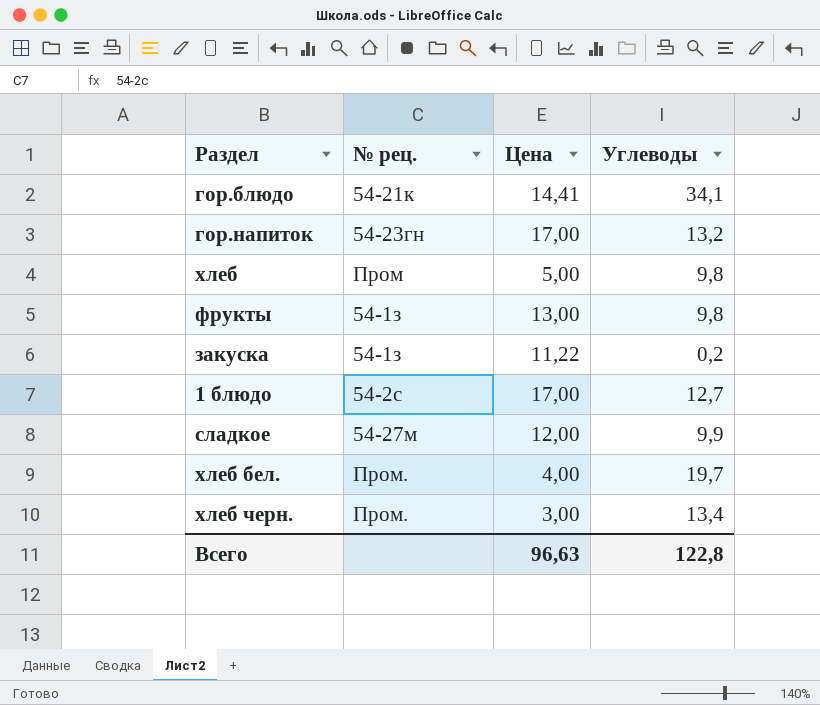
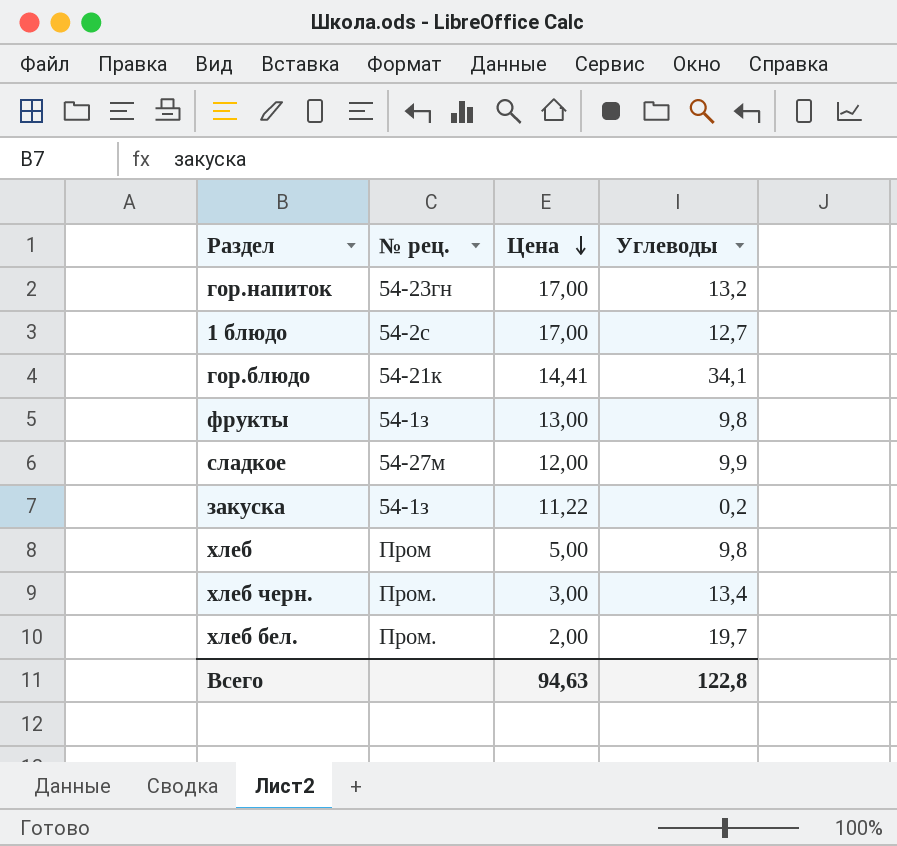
row order: none -> Цена descending
хлеб бел. | Цена: 4,00 -> 2,00
Всего | Цена: 96,63 -> 94,63

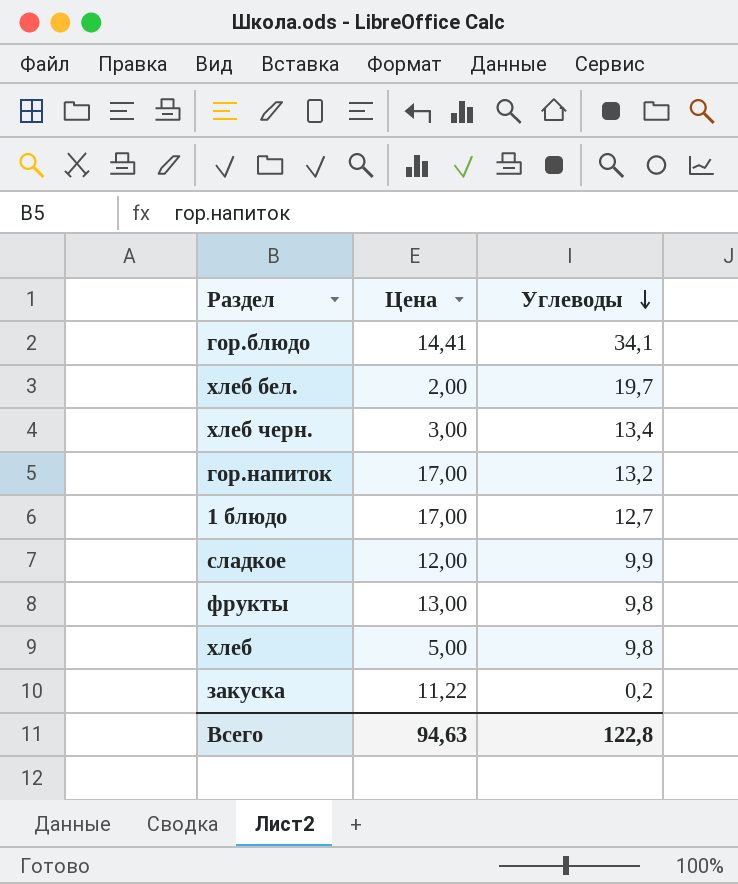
row order: Цена descending -> Углеводы descending
column № рец. | position: 2 -> none

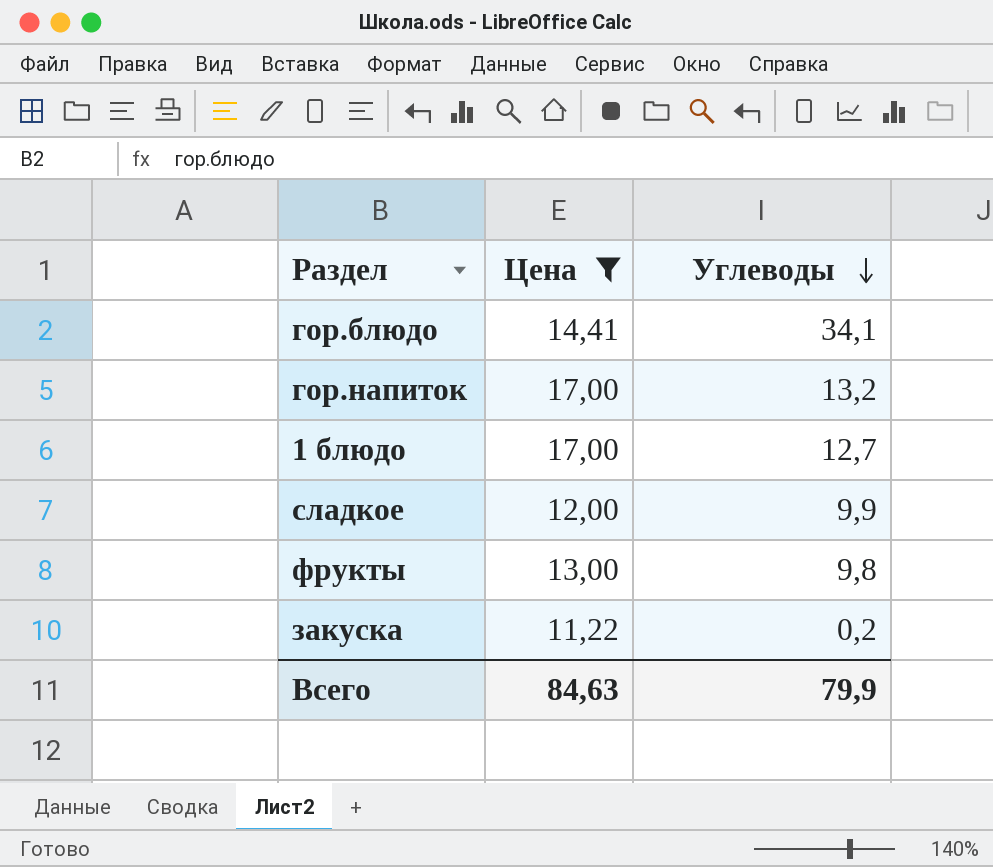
filter: none -> Цена >= 11,22
Всего | Цена: 94,63 -> 84,63
Всего | Углеводы: 122,8 -> 79,9

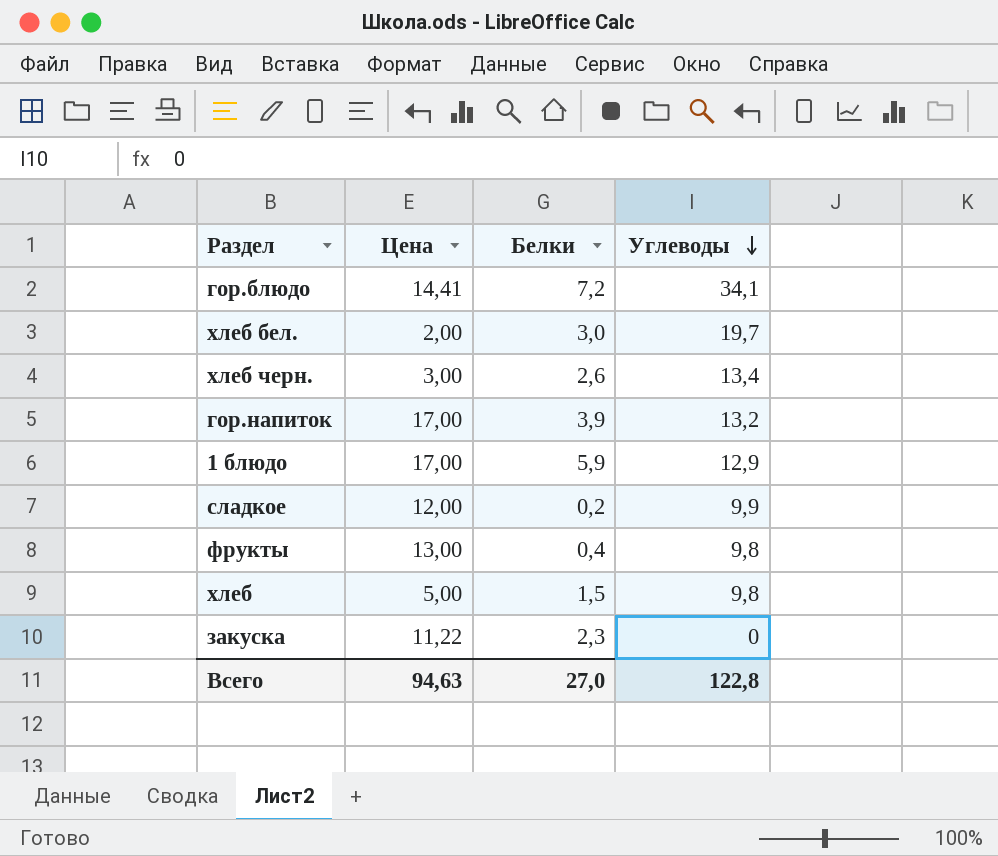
filter: Цена >= 11,22 -> none
column Белки | position: none -> 3
1 блюдо | Углеводы: 12,7 -> 12,9
закуска | Углеводы: 0,2 -> 0
Всего | Цена: 84,63 -> 94,63
Всего | Углеводы: 79,9 -> 122,8

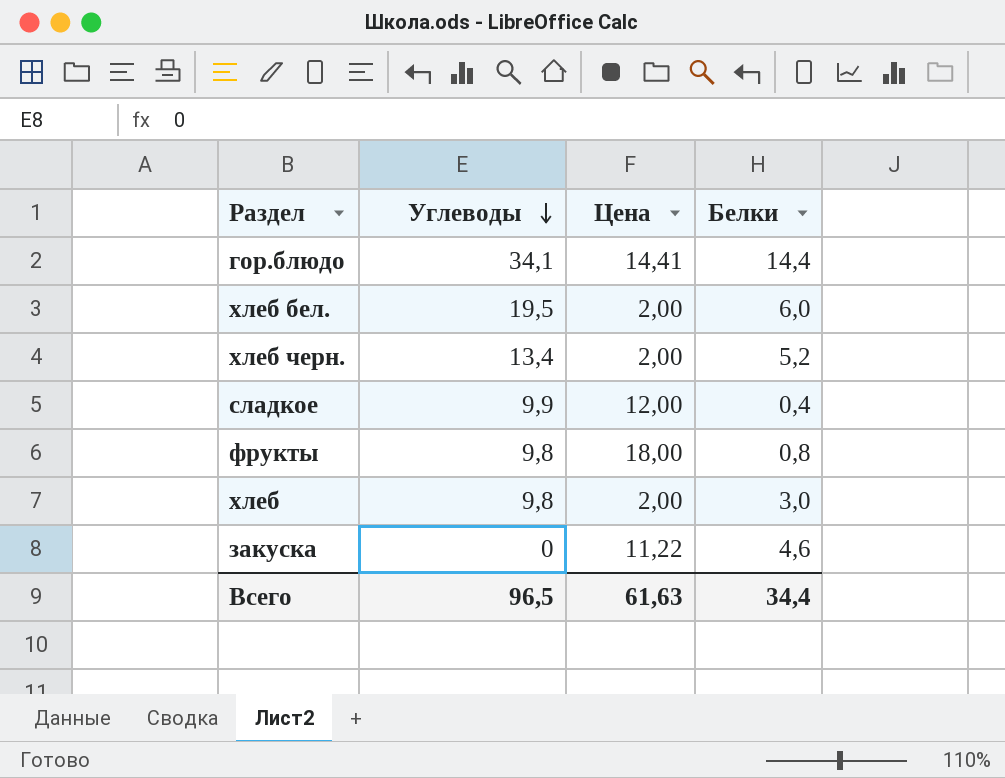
column Углеводы | position: 4 -> 2
row гор.напиток: 17,00 | 3,9 | 13,2 -> none
row 1 блюдо: 17,00 | 5,9 | 12,9 -> none
гор.блюдо | Белки: 7,2 -> 14,4
хлеб бел. | Углеводы: 19,7 -> 19,5
хлеб бел. | Белки: 3,0 -> 6,0
хлеб черн. | Цена: 3,00 -> 2,00
хлеб черн. | Белки: 2,6 -> 5,2
сладкое | Белки: 0,2 -> 0,4
фрукты | Цена: 13,00 -> 18,00
фрукты | Белки: 0,4 -> 0,8
хлеб | Цена: 5,00 -> 2,00
хлеб | Белки: 1,5 -> 3,0
закуска | Белки: 2,3 -> 4,6
Всего | Углеводы: 122,8 -> 96,5
Всего | Цена: 94,63 -> 61,63
Всего | Белки: 27,0 -> 34,4

